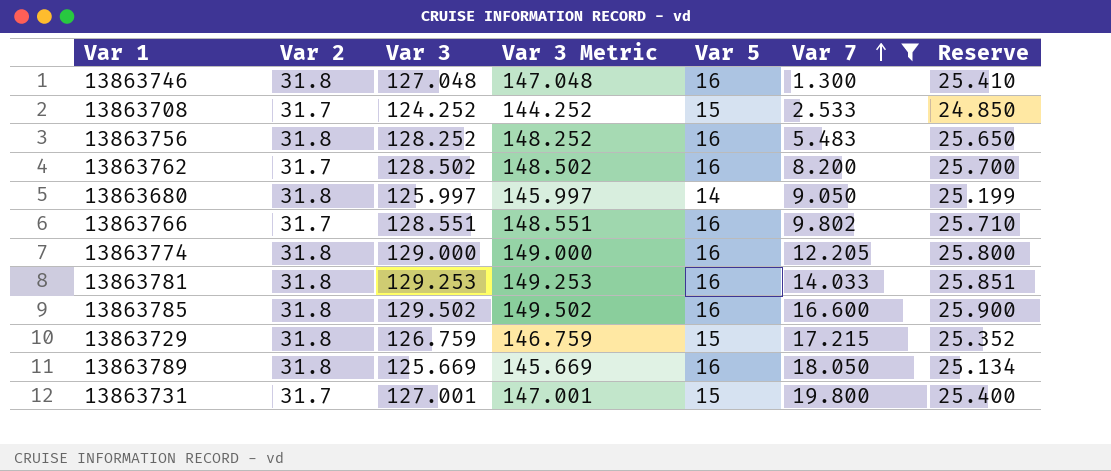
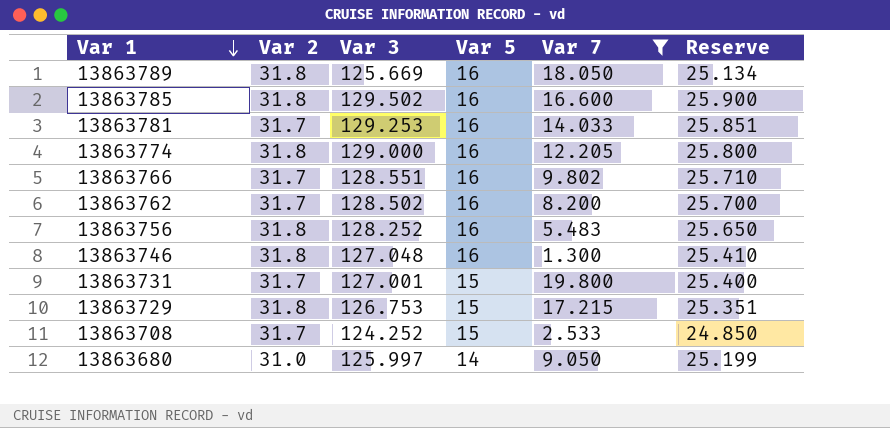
row order: Var 7 ascending -> Var 1 descending
column Var 3 Metric | formula: [Var 3] + 20 -> none
13863781 | Var 2: 31.8 -> 31.7
13863729 | Var 3: 126.759 -> 126.753
13863729 | Reserve: 25.352 -> 25.351
13863680 | Var 2: 31.8 -> 31.0

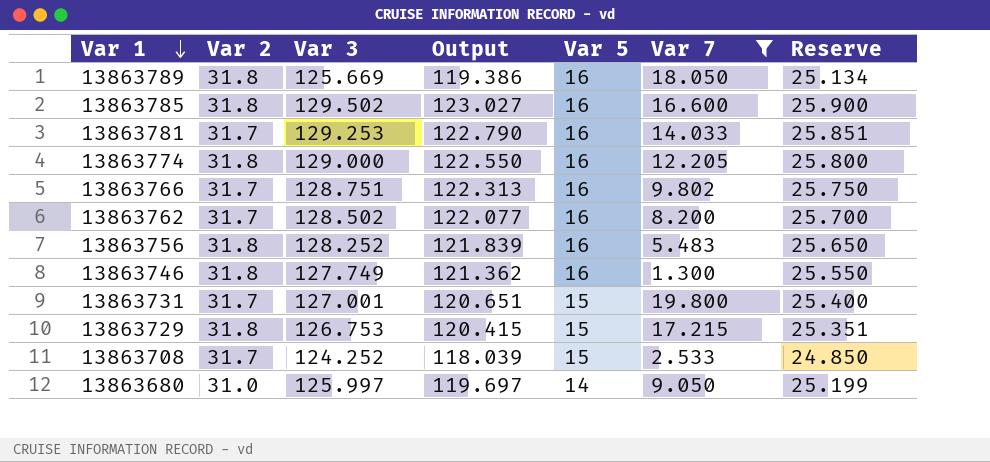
column Output | formula: none -> [Var 3] * 0.95
13863766 | Var 3: 128.551 -> 128.751
13863766 | Reserve: 25.710 -> 25.750
13863746 | Var 3: 127.048 -> 127.749
13863746 | Reserve: 25.410 -> 25.550

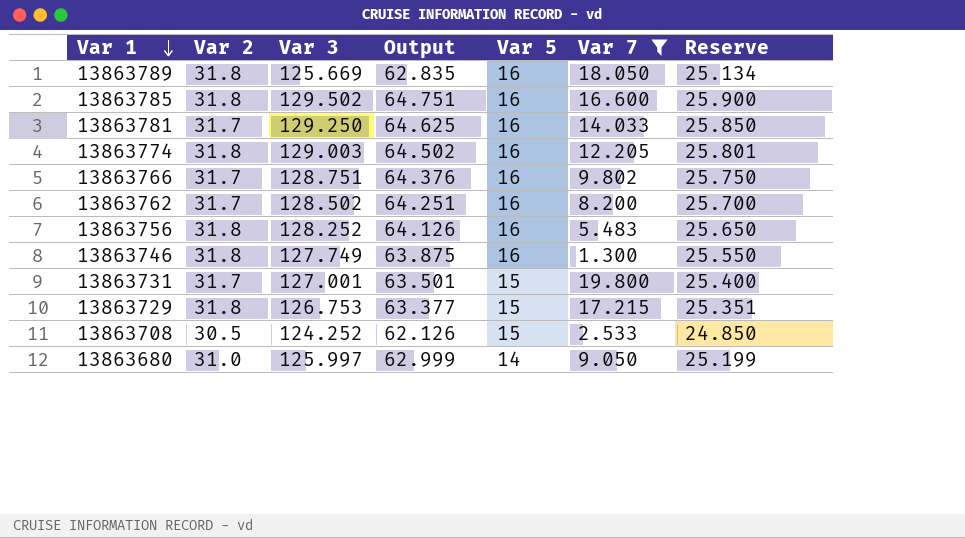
column Output | formula: [Var 3] * 0.95 -> [Var 3] * 0.5
13863781 | Var 3: 129.253 -> 129.250
13863781 | Reserve: 25.851 -> 25.850
13863774 | Var 3: 129.000 -> 129.003
13863774 | Reserve: 25.800 -> 25.801
13863708 | Var 2: 31.7 -> 30.5

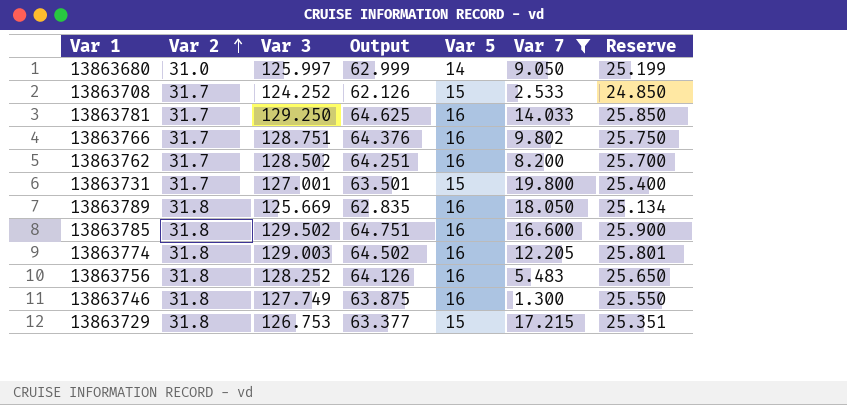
row order: Var 1 descending -> Var 2 ascending
13863708 | Var 2: 30.5 -> 31.7

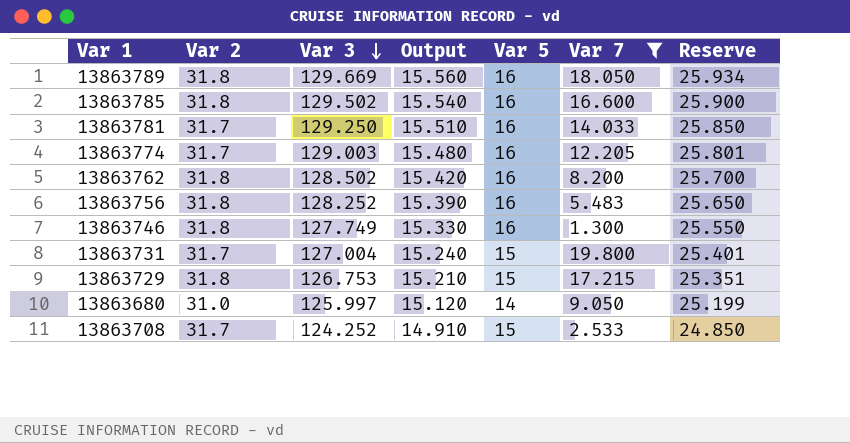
row order: Var 2 ascending -> Var 3 descending
column Output | formula: [Var 3] * 0.5 -> [Var 3] * 0.12
row 13863766: 31.7 | 128.751 | 64.376 | 16 | 9.802 | 25.750 -> none
13863789 | Var 3: 125.669 -> 129.669
13863789 | Reserve: 25.134 -> 25.934
13863774 | Var 2: 31.8 -> 31.7
13863762 | Var 2: 31.7 -> 31.8
13863731 | Var 3: 127.001 -> 127.004
13863731 | Reserve: 25.400 -> 25.401

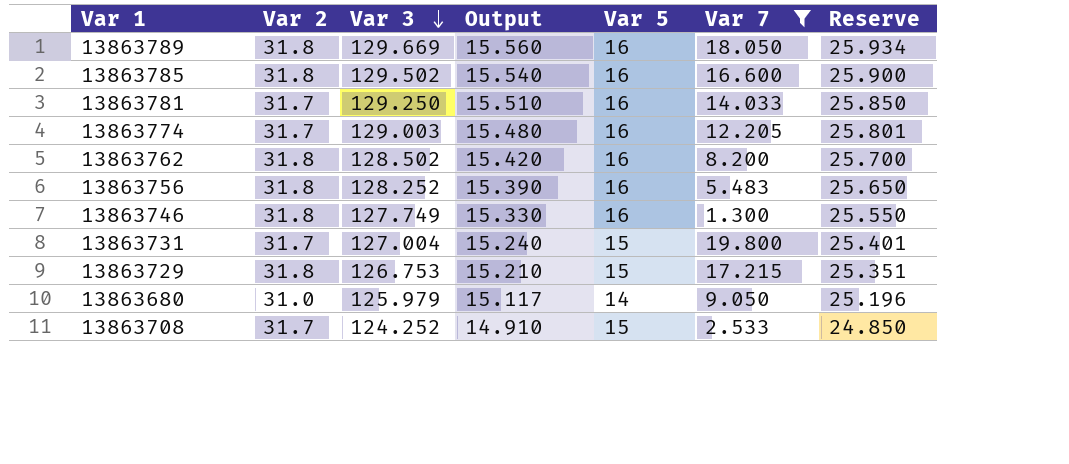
13863680 | Var 3: 125.997 -> 125.979
13863680 | Output: 15.120 -> 15.117
13863680 | Reserve: 25.199 -> 25.196

